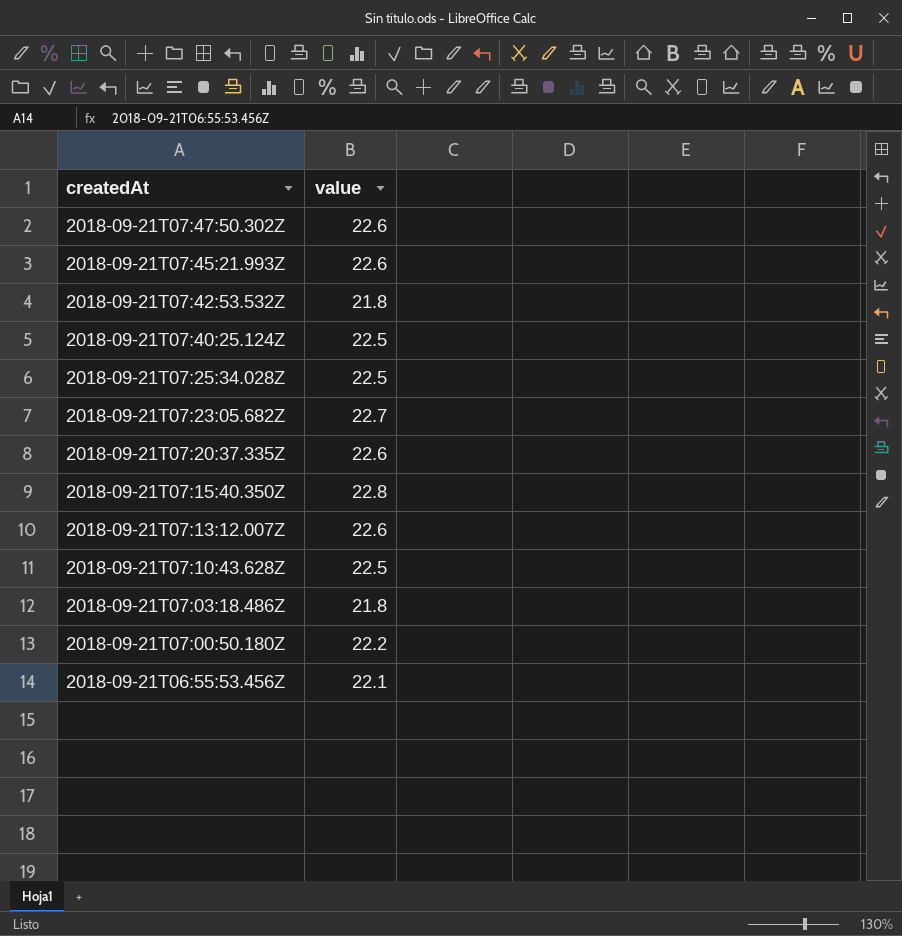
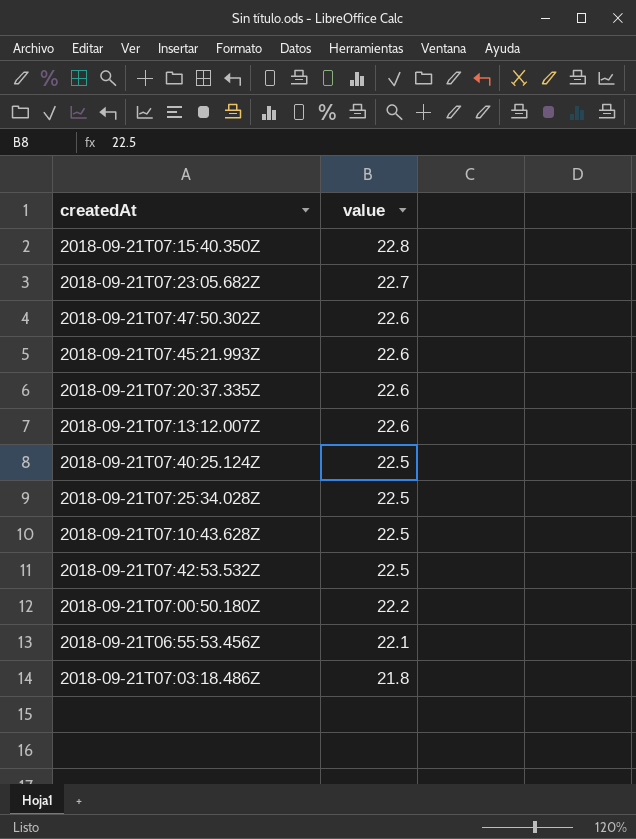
row order: createdAt descending -> value descending
2018-09-21T07:42:53.532Z | value: 21.8 -> 22.5

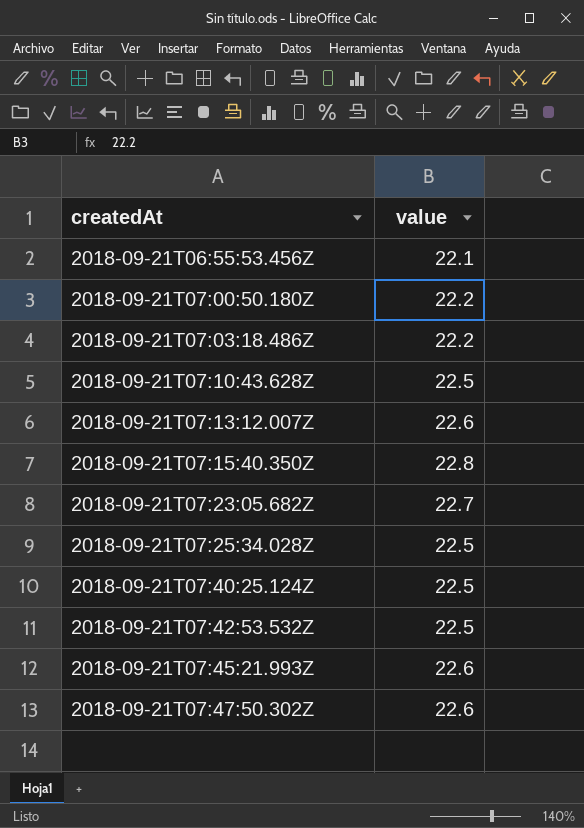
row order: value descending -> createdAt ascending
row 2018-09-21T07:20:37.335Z: 22.6 -> none
2018-09-21T07:03:18.486Z | value: 21.8 -> 22.2

